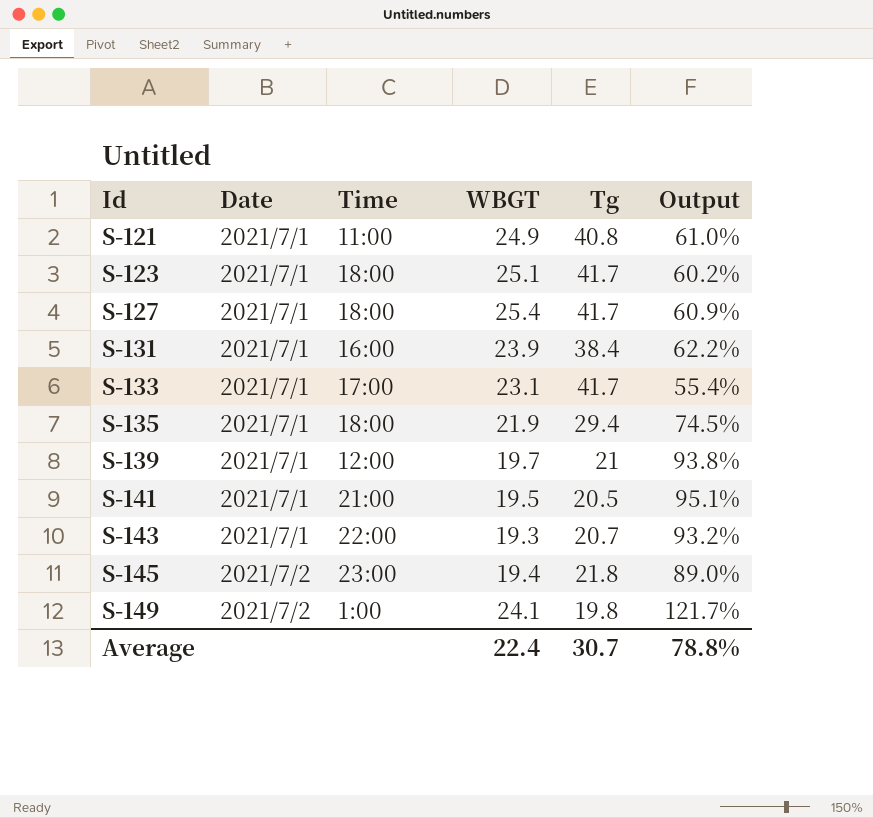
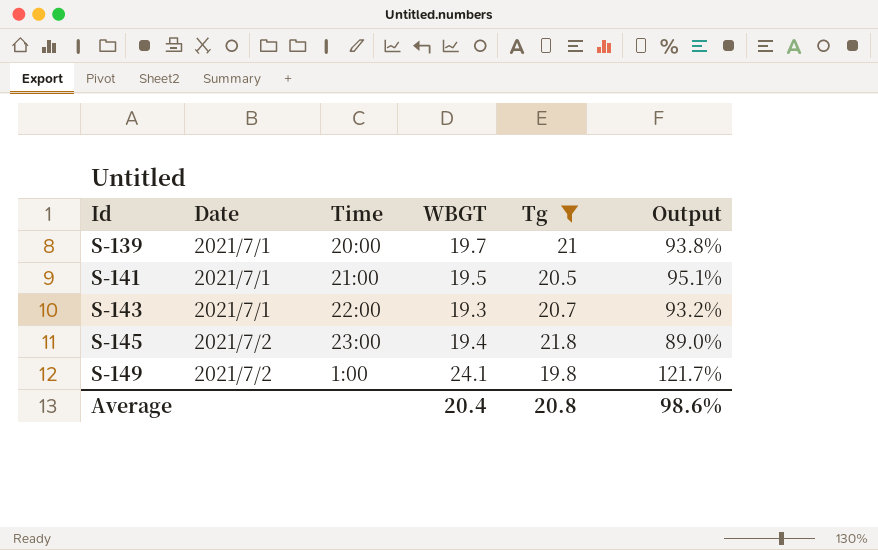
filter: none -> Tg <= 21.8
S-139 | Time: 12:00 -> 20:00
Average | WBGT: 22.4 -> 20.4
Average | Tg: 30.7 -> 20.8
Average | Output: 78.8% -> 98.6%

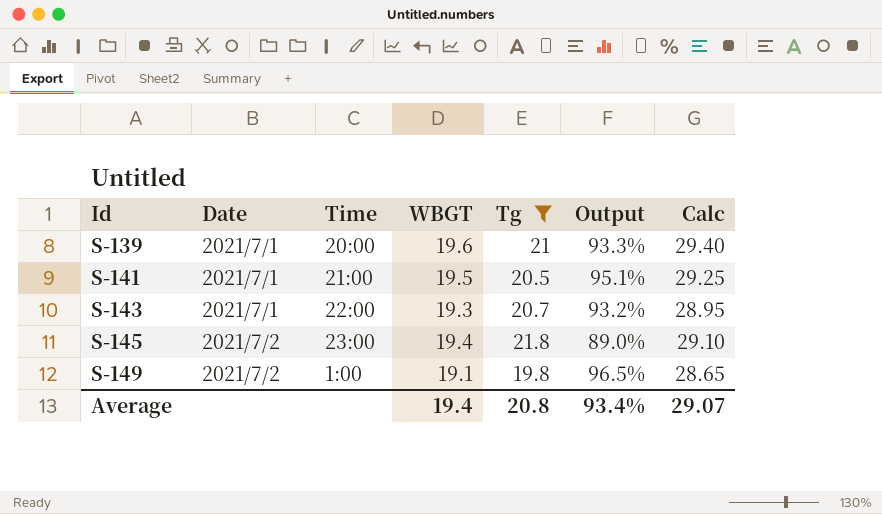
column Calc | formula: none -> [WBGT] * 1.5
S-139 | WBGT: 19.7 -> 19.6
S-139 | Output: 93.8% -> 93.3%
S-149 | WBGT: 24.1 -> 19.1
S-149 | Output: 121.7% -> 96.5%
Average | WBGT: 20.4 -> 19.4
Average | Output: 98.6% -> 93.4%

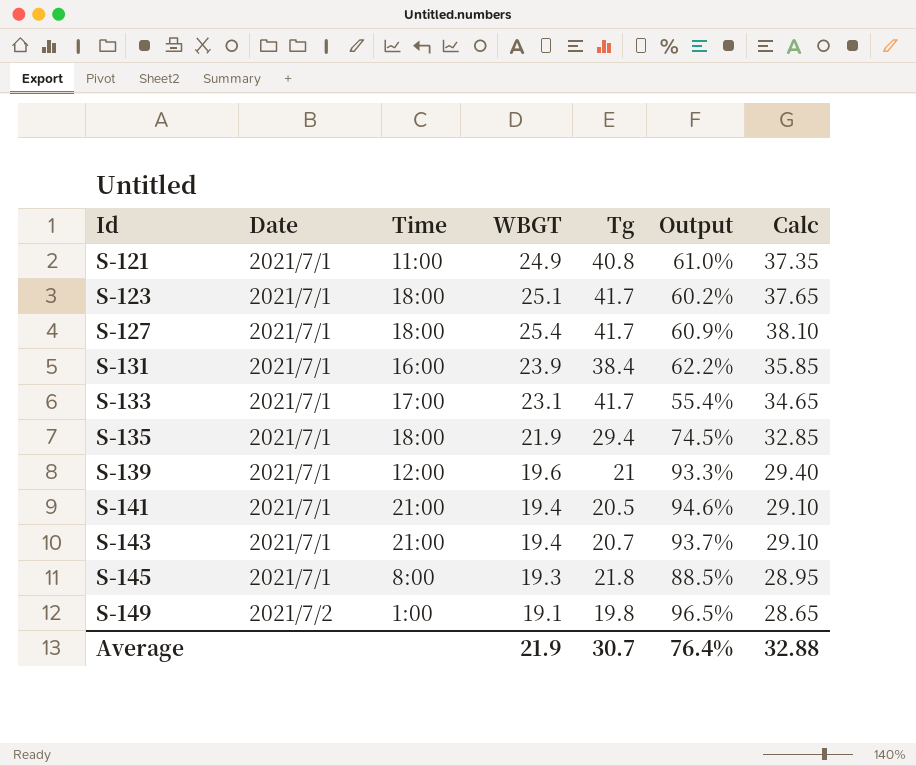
filter: Tg <= 21.8 -> none
S-139 | Time: 20:00 -> 12:00
S-141 | WBGT: 19.5 -> 19.4
S-141 | Output: 95.1% -> 94.6%
S-141 | Calc: 29.25 -> 29.10
S-143 | Time: 22:00 -> 21:00
S-143 | WBGT: 19.3 -> 19.4
S-143 | Output: 93.2% -> 93.7%
S-143 | Calc: 28.95 -> 29.10
S-145 | Date: 2021/7/2 -> 2021/7/1
S-145 | Time: 23:00 -> 8:00
S-145 | WBGT: 19.4 -> 19.3
S-145 | Output: 89.0% -> 88.5%
S-145 | Calc: 29.10 -> 28.95
Average | WBGT: 19.4 -> 21.9
Average | Tg: 20.8 -> 30.7
Average | Output: 93.4% -> 76.4%
Average | Calc: 29.07 -> 32.88

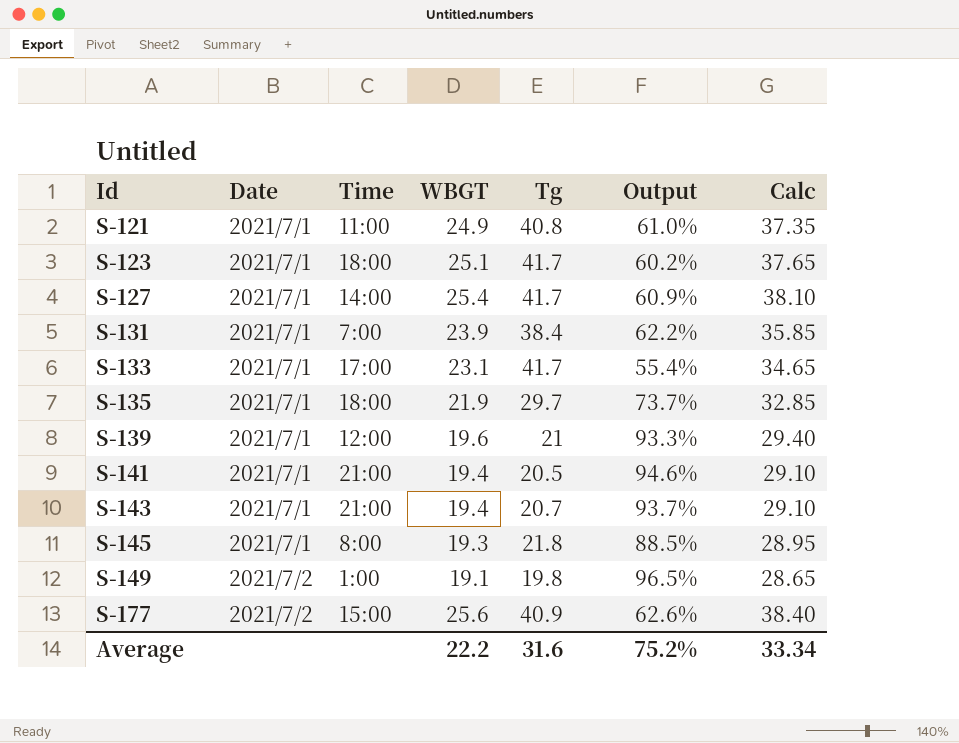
S-127 | Time: 18:00 -> 14:00
S-131 | Time: 16:00 -> 7:00
S-135 | Tg: 29.4 -> 29.7
S-135 | Output: 74.5% -> 73.7%
row S-177: none -> 2021/7/2 | 15:00 | 25.6 | 40.9 | 62.6% | 38.40
Average | WBGT: 21.9 -> 22.2
Average | Tg: 30.7 -> 31.6
Average | Output: 76.4% -> 75.2%
Average | Calc: 32.88 -> 33.34

